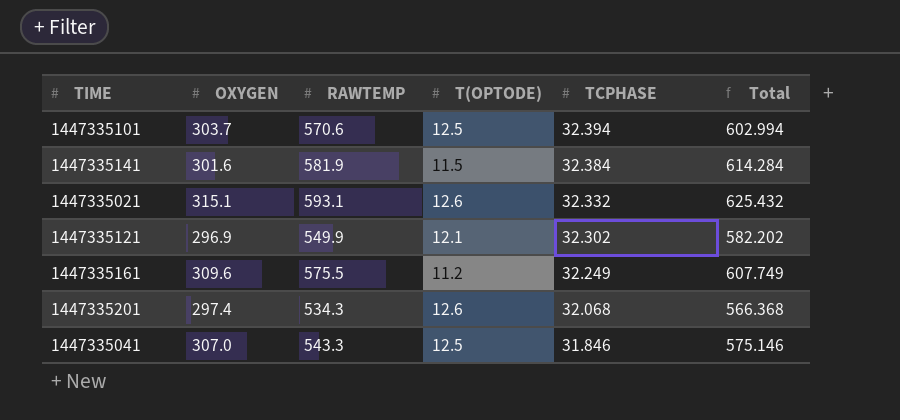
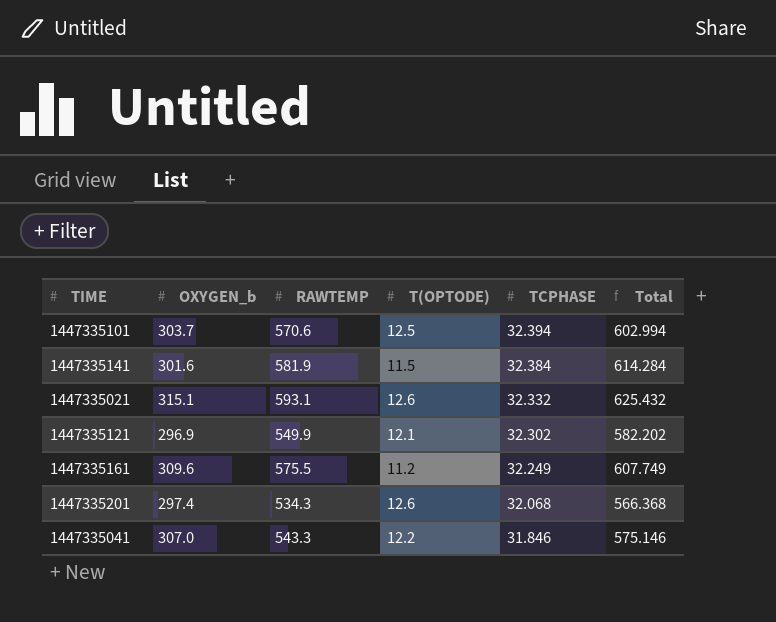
column name: OXYGEN -> OXYGEN_b
1447335041 | T(OPTODE): 12.5 -> 12.2

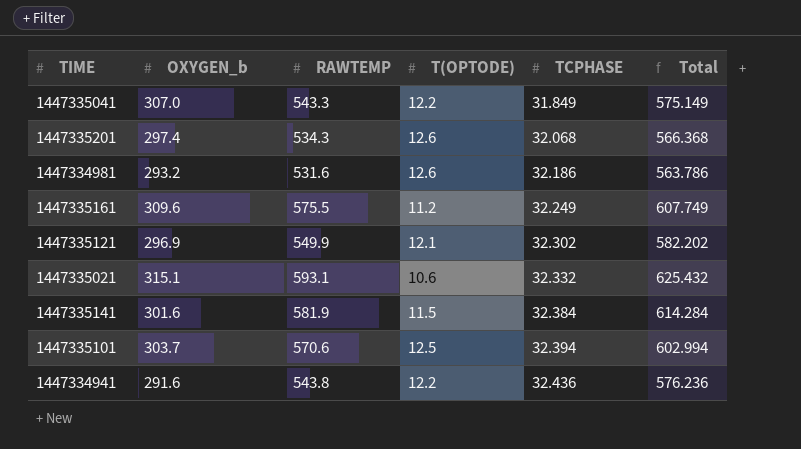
row order: TCPHASE descending -> TCPHASE ascending
1447335041 | TCPHASE: 31.846 -> 31.849
1447335041 | Total: 575.146 -> 575.149
row 1447334981: none -> 293.2 | 531.6 | 12.6 | 32.186 | 563.786
1447335021 | T(OPTODE): 12.6 -> 10.6
row 1447334941: none -> 291.6 | 543.8 | 12.2 | 32.436 | 576.236

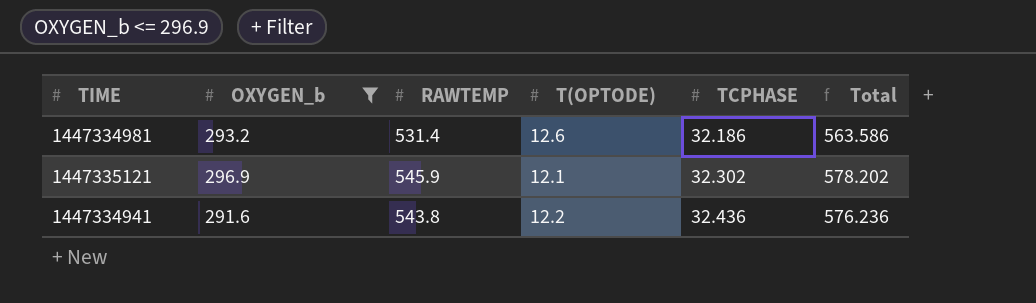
filter: none -> OXYGEN_b <= 296.9
1447334981 | RAWTEMP: 531.6 -> 531.4
1447334981 | Total: 563.786 -> 563.586
1447335121 | RAWTEMP: 549.9 -> 545.9
1447335121 | Total: 582.202 -> 578.202

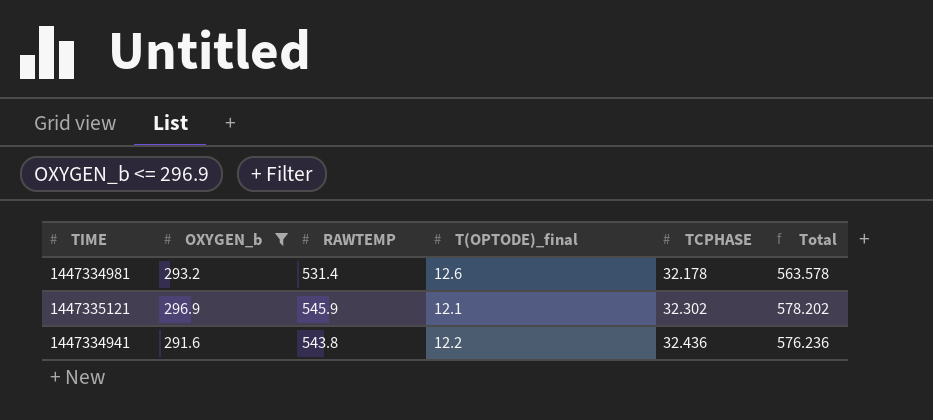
column name: T(OPTODE) -> T(OPTODE)_final
1447334981 | TCPHASE: 32.186 -> 32.178
1447334981 | Total: 563.586 -> 563.578

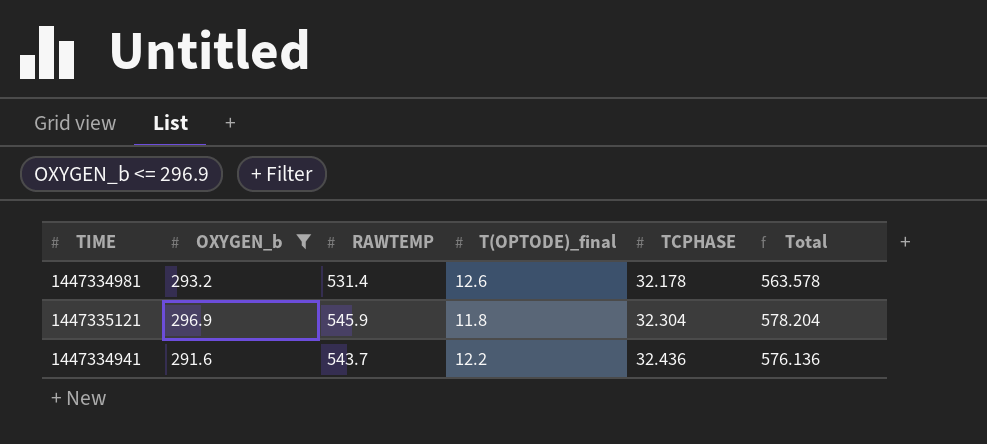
1447335121 | T(OPTODE)_final: 12.1 -> 11.8
1447335121 | TCPHASE: 32.302 -> 32.304
1447335121 | Total: 578.202 -> 578.204
1447334941 | RAWTEMP: 543.8 -> 543.7
1447334941 | Total: 576.236 -> 576.136

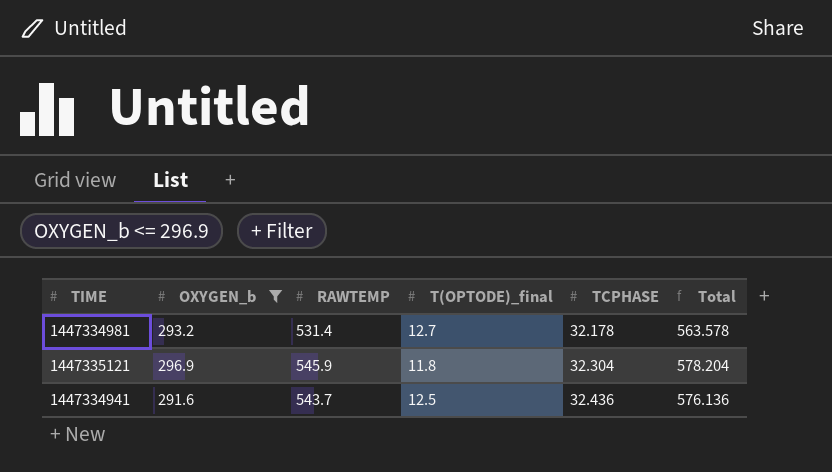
1447334981 | T(OPTODE)_final: 12.6 -> 12.7
1447334941 | T(OPTODE)_final: 12.2 -> 12.5

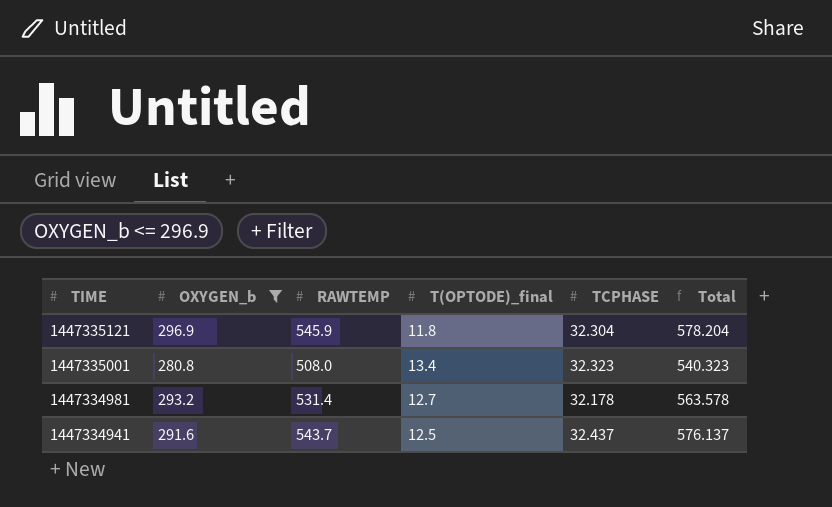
row order: TCPHASE ascending -> TIME descending
row 1447335001: none -> 280.8 | 508.0 | 13.4 | 32.323 | 540.323
1447334941 | TCPHASE: 32.436 -> 32.437
1447334941 | Total: 576.136 -> 576.137

